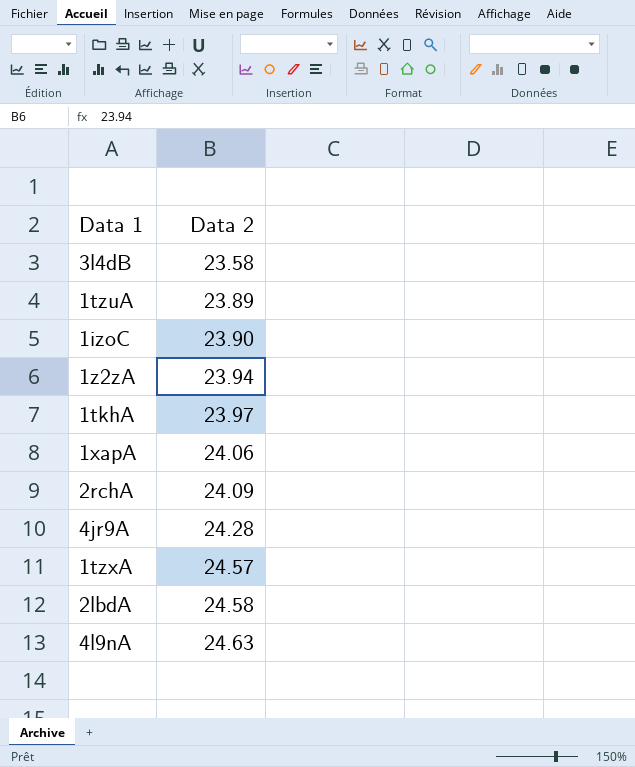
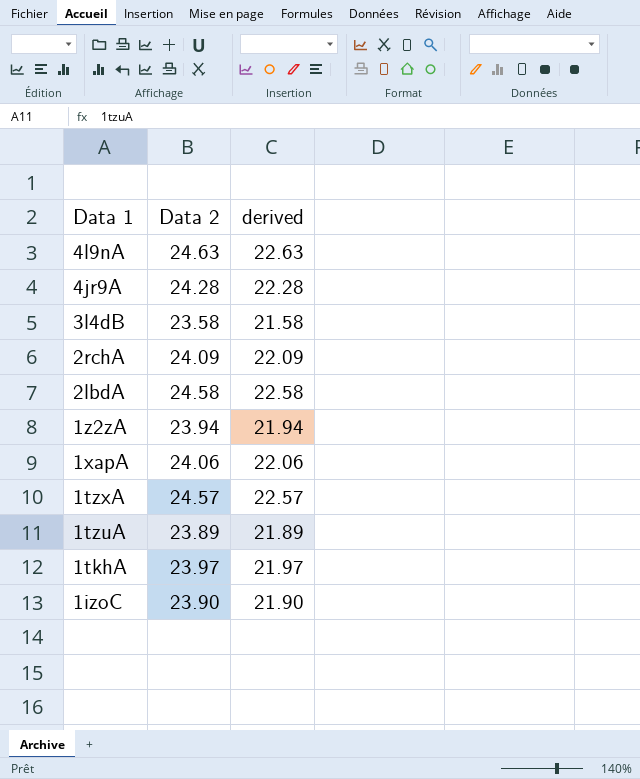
row order: Data 2 ascending -> Data 1 descending
column derived | formula: none -> [Data 2] - 2

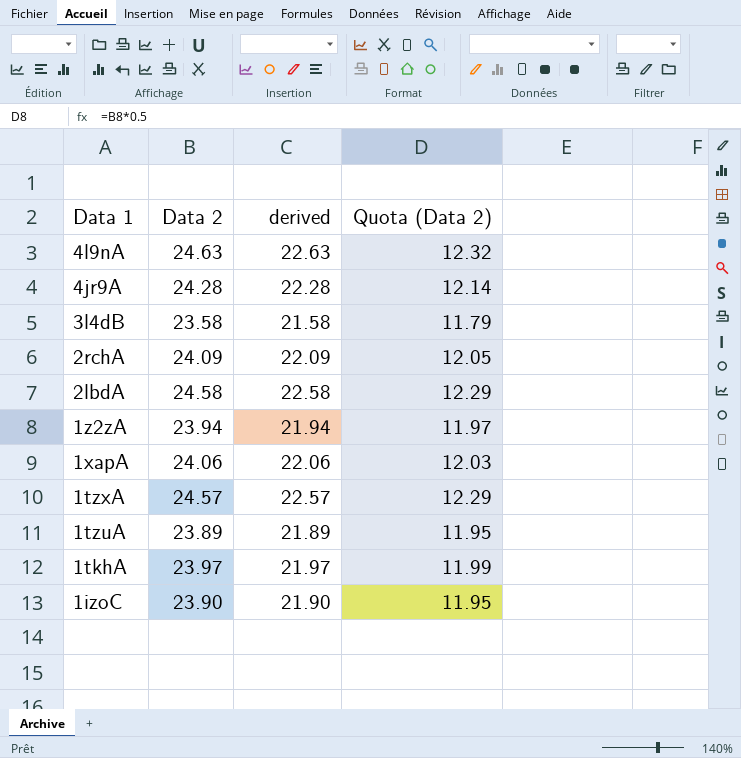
column Quota (Data 2) | formula: none -> [Data 2] * 0.5

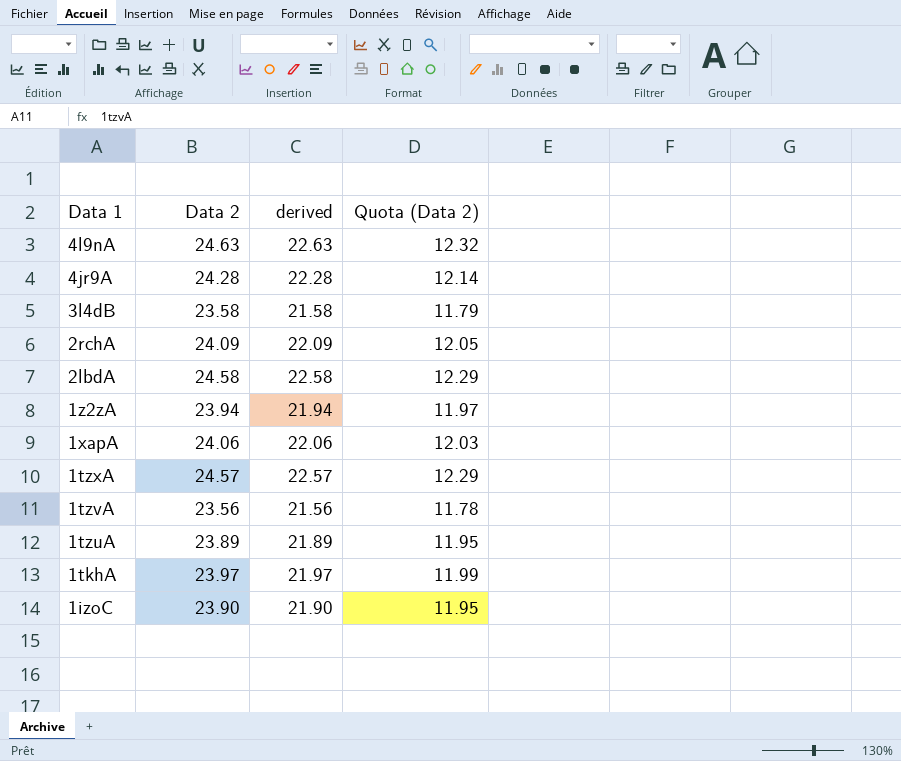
row 1tzvA: none -> 23.56 | 21.56 | 11.78

